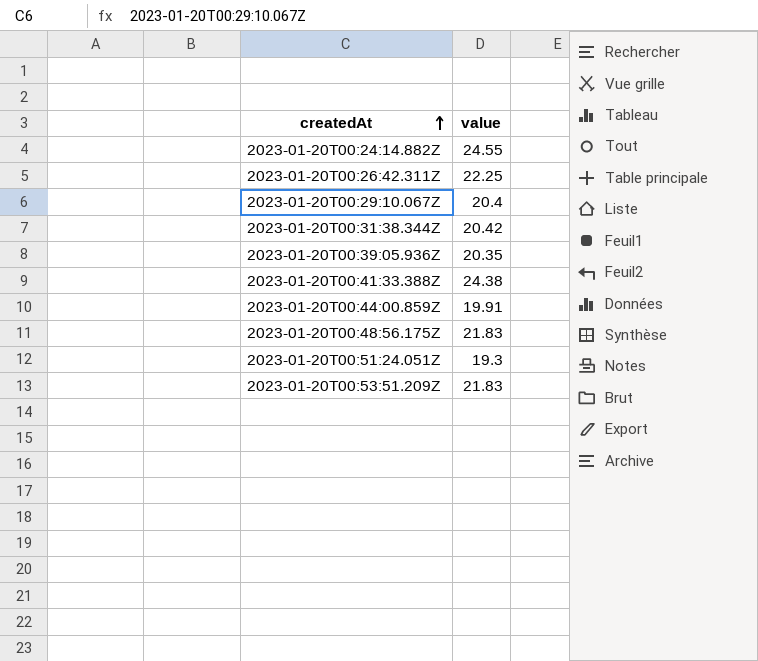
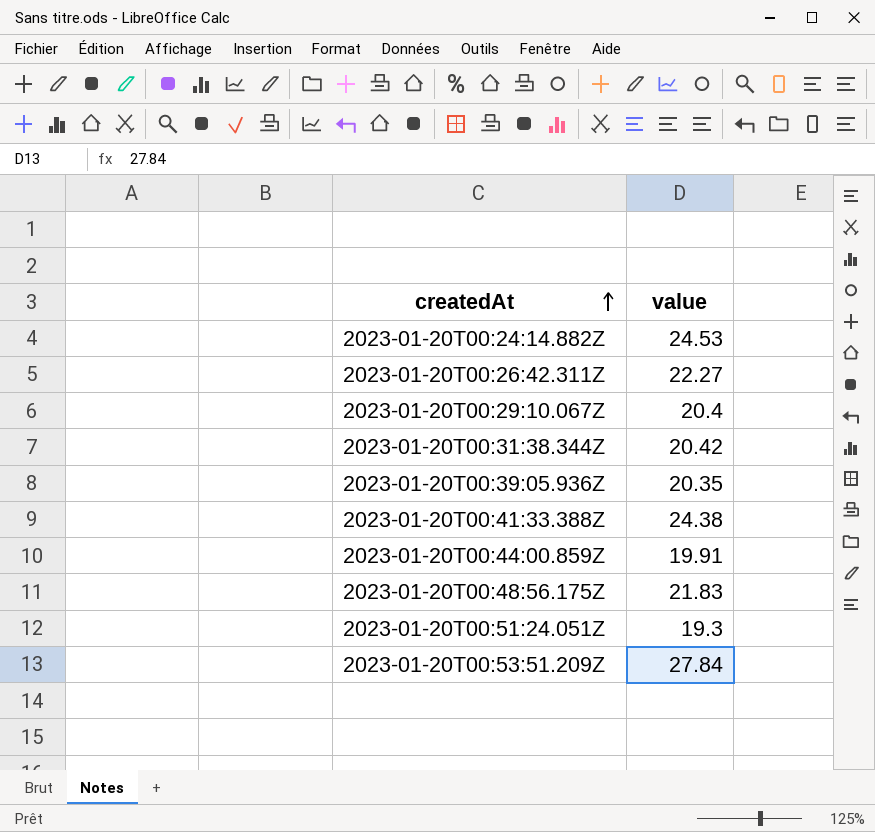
2023-01-20T00:24:14.882Z | value: 24.55 -> 24.53
2023-01-20T00:26:42.311Z | value: 22.25 -> 22.27
2023-01-20T00:53:51.209Z | value: 21.83 -> 27.84

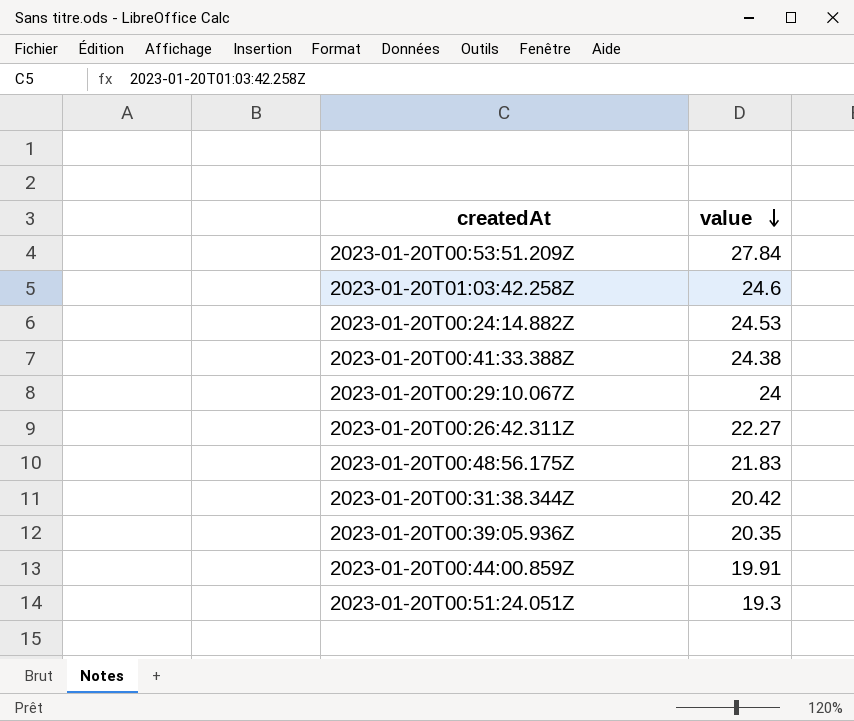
row order: createdAt ascending -> value descending
row 2023-01-20T01:03:42.258Z: none -> 24.6
2023-01-20T00:29:10.067Z | value: 20.4 -> 24

